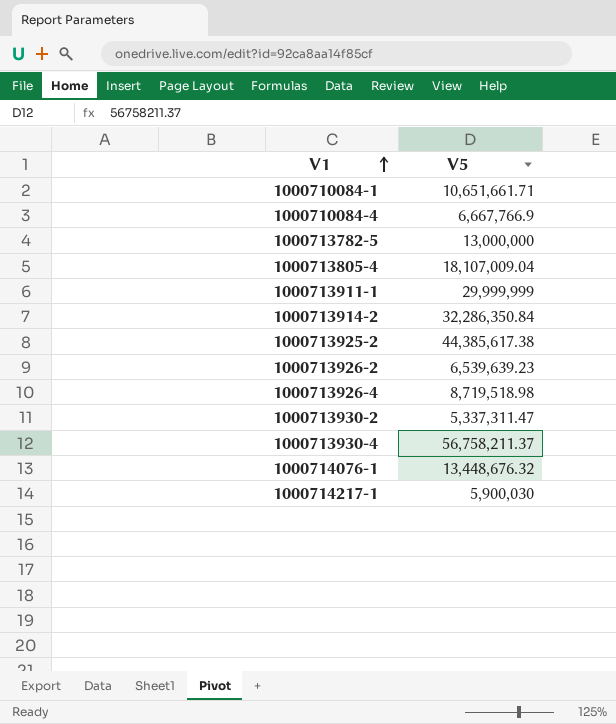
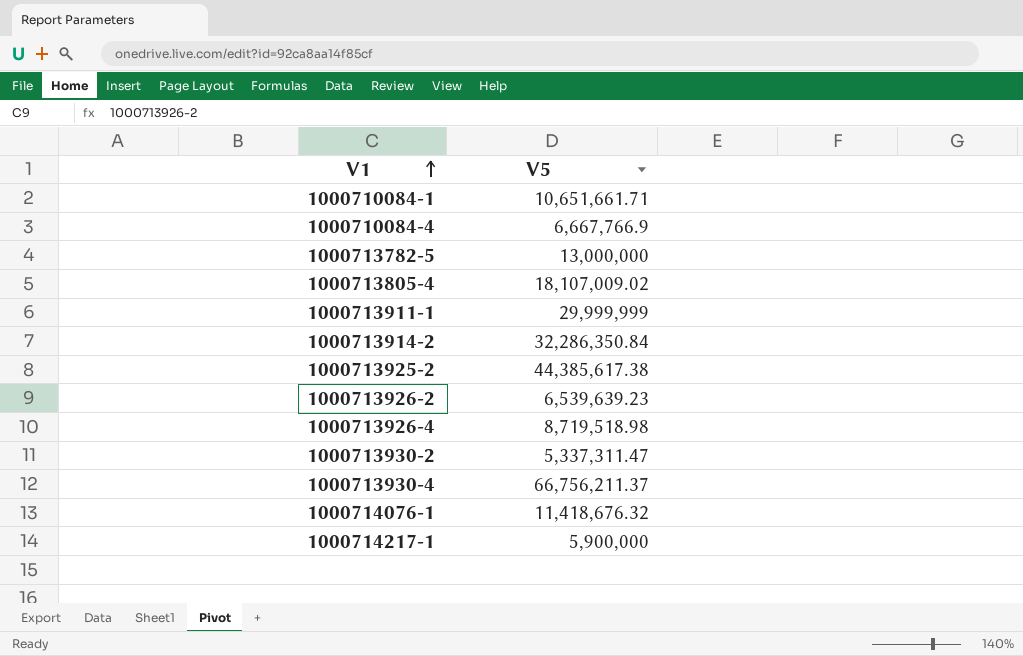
1000713805-4 | V5: 18,107,009.04 -> 18,107,009.02
1000713930-4 | V5: 56,758,211.37 -> 66,756,211.37
1000714076-1 | V5: 13,448,676.32 -> 11,418,676.32
1000714217-1 | V5: 5,900,030 -> 5,900,000

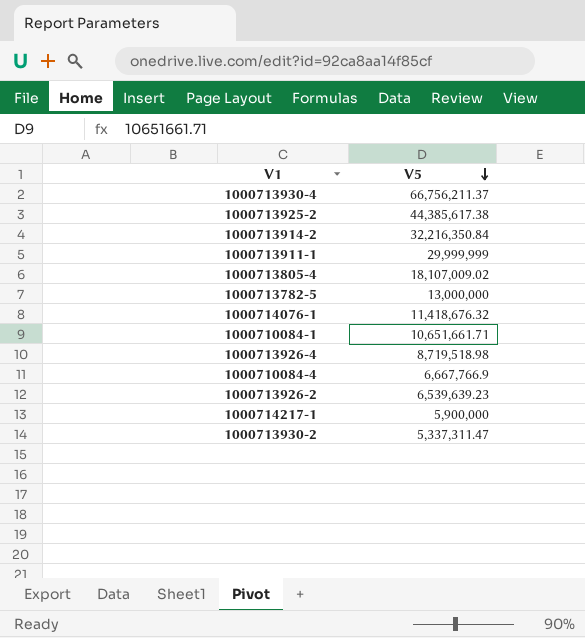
row order: V1 ascending -> V5 descending
1000713914-2 | V5: 32,286,350.84 -> 32,216,350.84

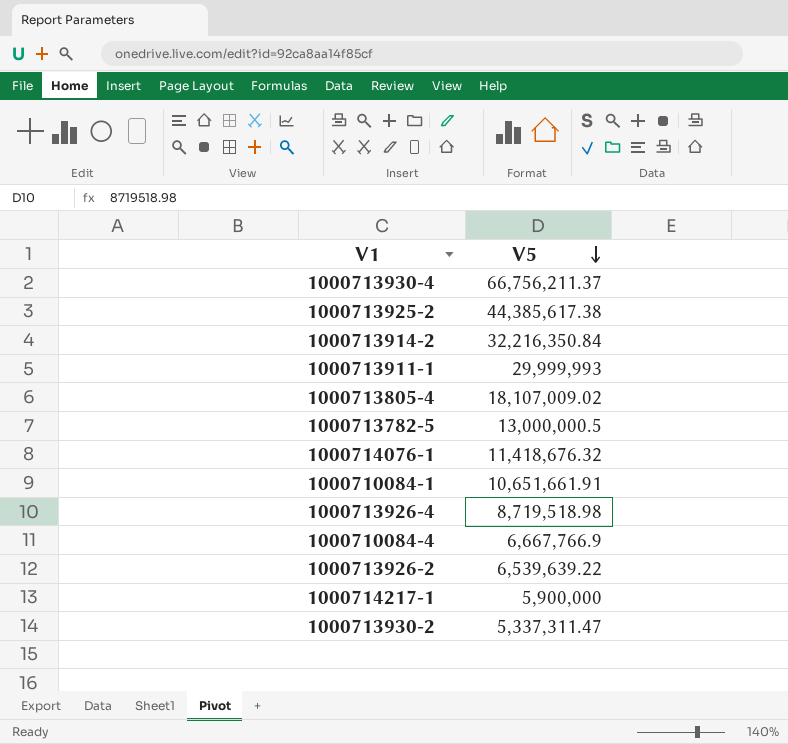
1000713911-1 | V5: 29,999,999 -> 29,999,993
1000713782-5 | V5: 13,000,000 -> 13,000,000.5
1000710084-1 | V5: 10,651,661.71 -> 10,651,661.91
1000713926-2 | V5: 6,539,639.23 -> 6,539,639.22

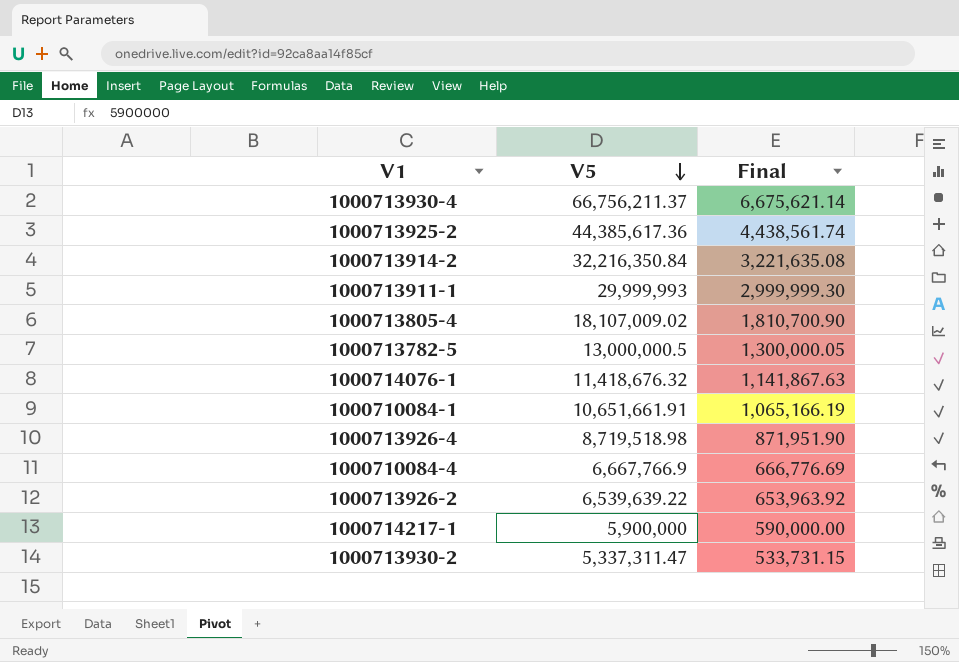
column Final | formula: none -> [V5] * 0.1
1000713925-2 | V5: 44,385,617.38 -> 44,385,617.36

